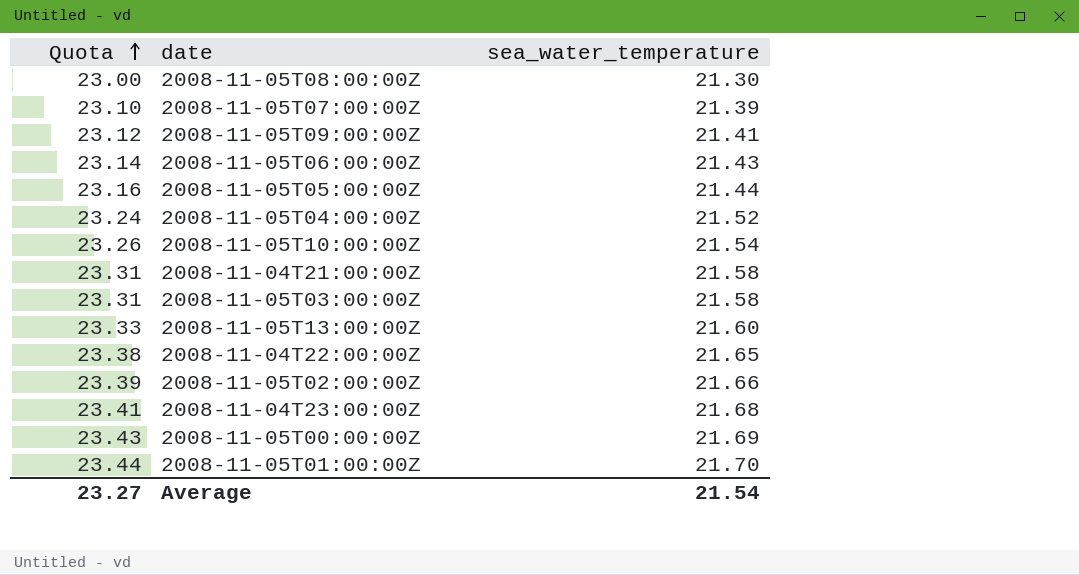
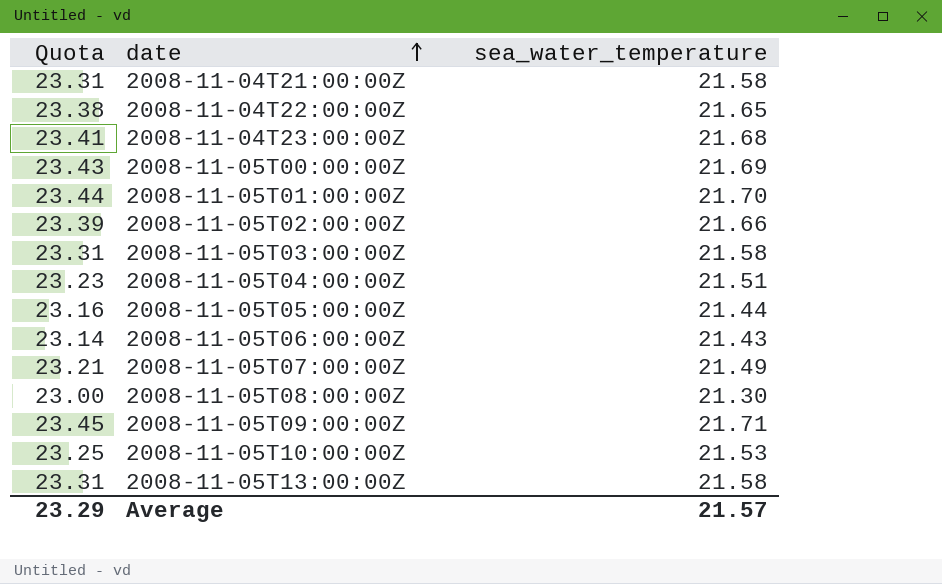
row order: Quota ascending -> date ascending
2008-11-05T04:00:00Z | Quota: 23.24 -> 23.23
2008-11-05T04:00:00Z | sea_water_temperature: 21.52 -> 21.51
2008-11-05T07:00:00Z | Quota: 23.10 -> 23.21
2008-11-05T07:00:00Z | sea_water_temperature: 21.39 -> 21.49
2008-11-05T09:00:00Z | Quota: 23.12 -> 23.45
2008-11-05T09:00:00Z | sea_water_temperature: 21.41 -> 21.71
2008-11-05T10:00:00Z | Quota: 23.26 -> 23.25
2008-11-05T10:00:00Z | sea_water_temperature: 21.54 -> 21.53
2008-11-05T13:00:00Z | Quota: 23.33 -> 23.31
2008-11-05T13:00:00Z | sea_water_temperature: 21.60 -> 21.58
Average | Quota: 23.27 -> 23.29
Average | sea_water_temperature: 21.54 -> 21.57

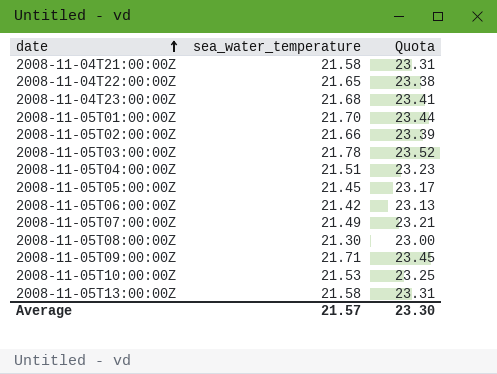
column Quota | position: 1 -> 3
row 2008-11-05T00:00:00Z: 23.43 | 21.69 -> none
2008-11-05T03:00:00Z | sea_water_temperature: 21.58 -> 21.78
2008-11-05T03:00:00Z | Quota: 23.31 -> 23.52
2008-11-05T05:00:00Z | sea_water_temperature: 21.44 -> 21.45
2008-11-05T05:00:00Z | Quota: 23.16 -> 23.17
2008-11-05T06:00:00Z | sea_water_temperature: 21.43 -> 21.42
2008-11-05T06:00:00Z | Quota: 23.14 -> 23.13
Average | Quota: 23.29 -> 23.30

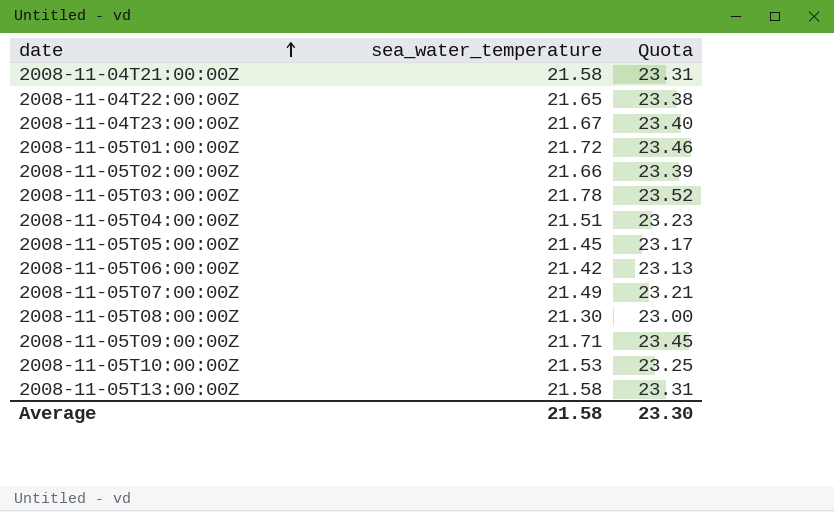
2008-11-04T23:00:00Z | sea_water_temperature: 21.68 -> 21.67
2008-11-04T23:00:00Z | Quota: 23.41 -> 23.40
2008-11-05T01:00:00Z | sea_water_temperature: 21.70 -> 21.72
2008-11-05T01:00:00Z | Quota: 23.44 -> 23.46
Average | sea_water_temperature: 21.57 -> 21.58

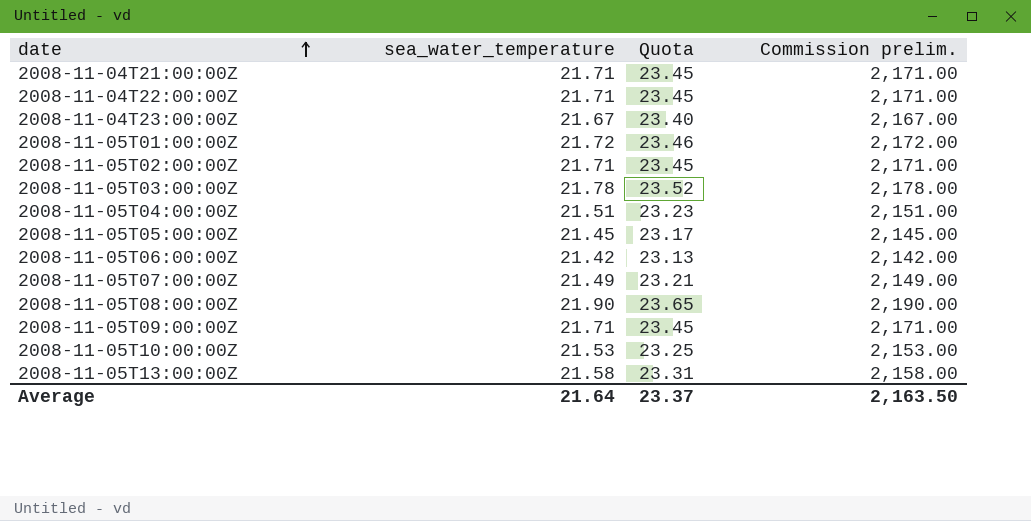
column Commission prelim. | formula: none -> [sea_water_temperature] * 100
2008-11-04T21:00:00Z | sea_water_temperature: 21.58 -> 21.71
2008-11-04T21:00:00Z | Quota: 23.31 -> 23.45
2008-11-04T22:00:00Z | sea_water_temperature: 21.65 -> 21.71
2008-11-04T22:00:00Z | Quota: 23.38 -> 23.45
2008-11-05T02:00:00Z | sea_water_temperature: 21.66 -> 21.71
2008-11-05T02:00:00Z | Quota: 23.39 -> 23.45
2008-11-05T08:00:00Z | sea_water_temperature: 21.30 -> 21.90
2008-11-05T08:00:00Z | Quota: 23.00 -> 23.65
Average | sea_water_temperature: 21.58 -> 21.64
Average | Quota: 23.30 -> 23.37

